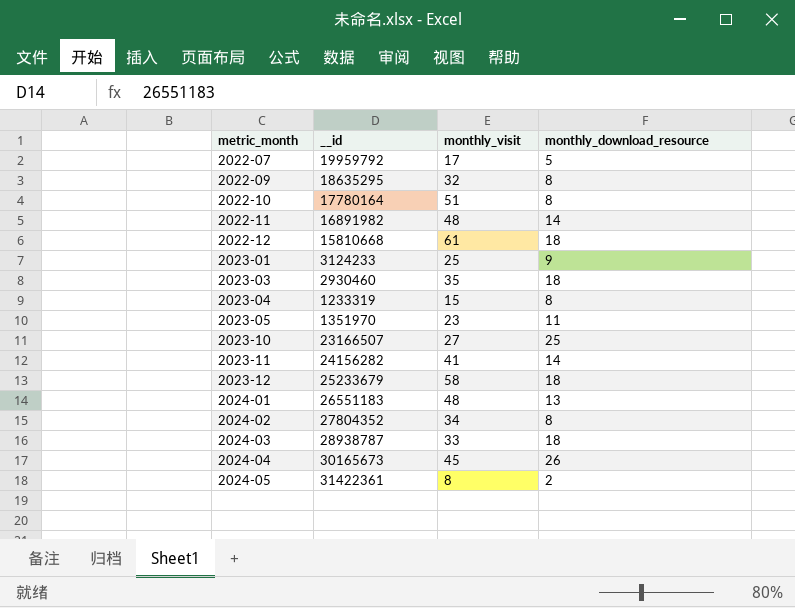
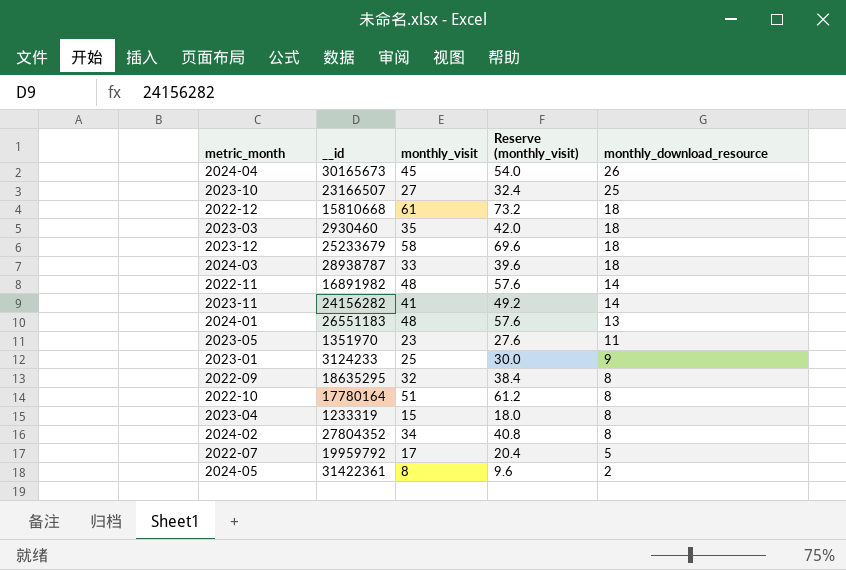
row order: metric_month ascending -> monthly_download_resource descending
column Reserve (monthly_visit) | formula: none -> [monthly_visit] * 1.2

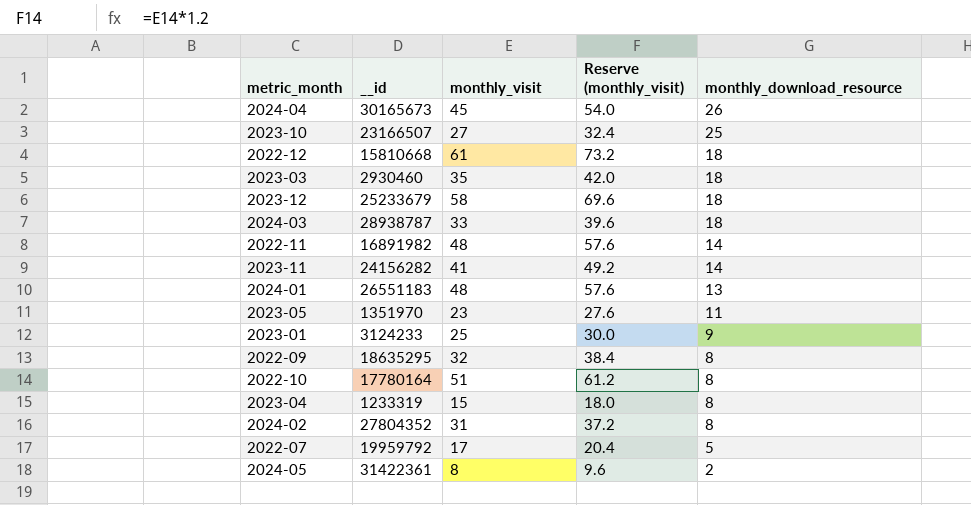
2024-02 | monthly_visit: 34 -> 31
2024-02 | Reserve (monthly_visit): 40.8 -> 37.2

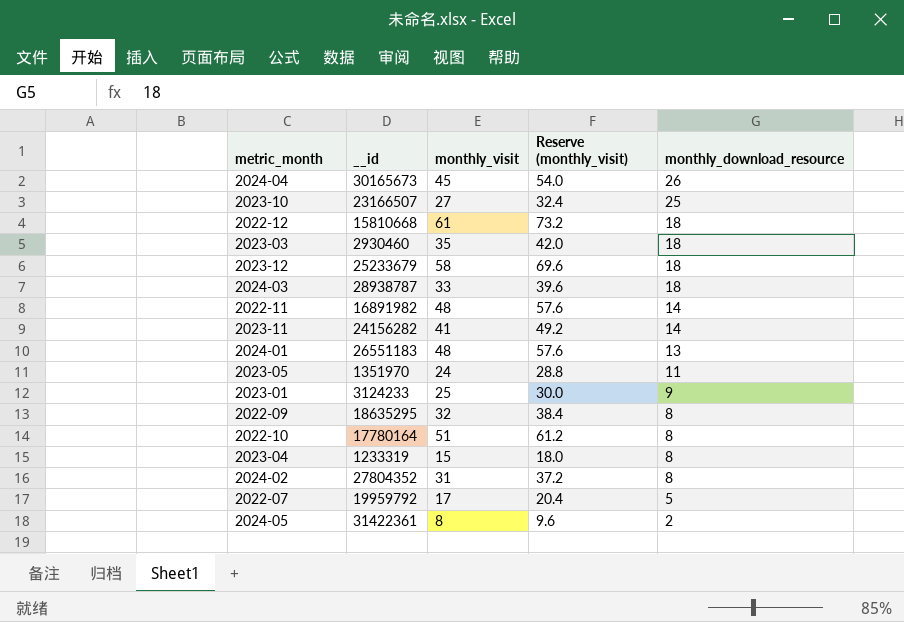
2023-05 | monthly_visit: 23 -> 24
2023-05 | Reserve (monthly_visit): 27.6 -> 28.8

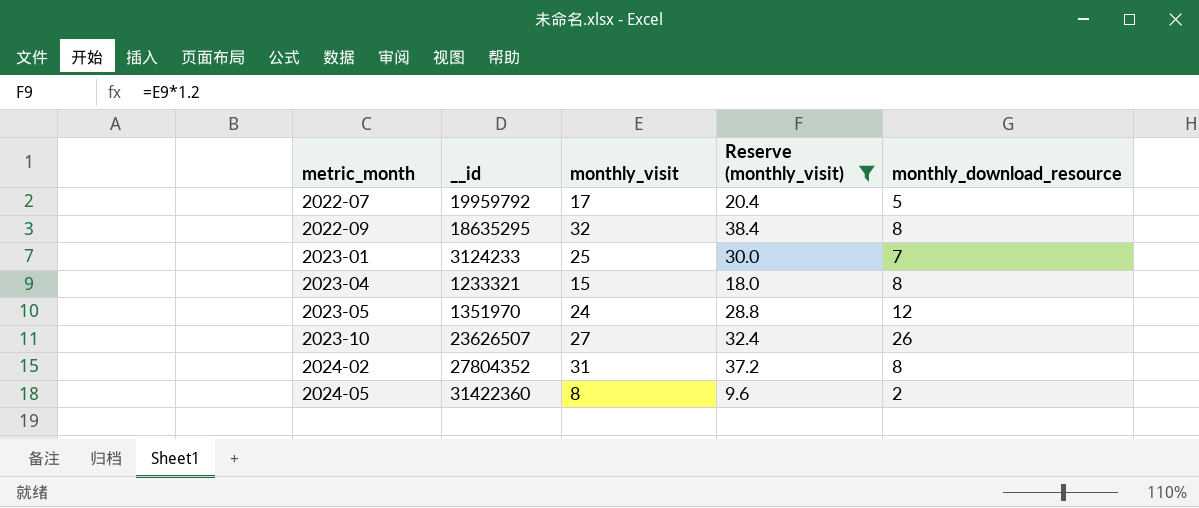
filter: none -> Reserve (monthly_visit) <= 38.4
row order: monthly_download_resource descending -> metric_month ascending
2023-01 | monthly_download_resource: 9 -> 7
2023-04 | __id: 1233319 -> 1233321
2023-05 | monthly_download_resource: 11 -> 12
2023-10 | __id: 23166507 -> 23626507
2023-10 | monthly_download_resource: 25 -> 26
2024-05 | __id: 31422361 -> 31422360

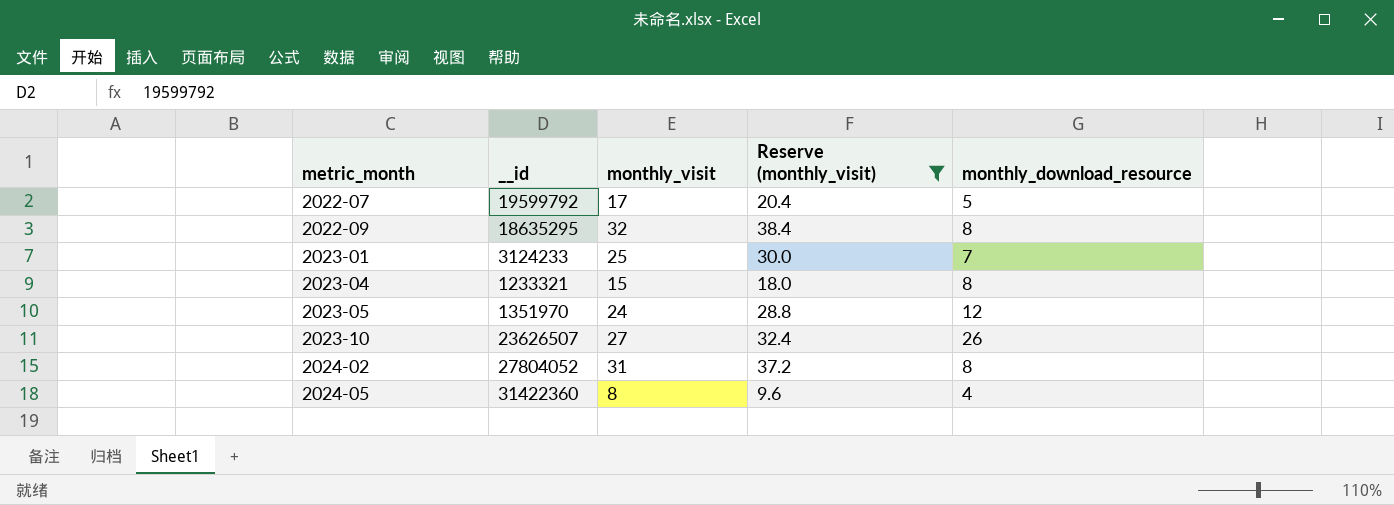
2022-07 | __id: 19959792 -> 19599792
2024-02 | __id: 27804352 -> 27804052
2024-05 | monthly_download_resource: 2 -> 4

